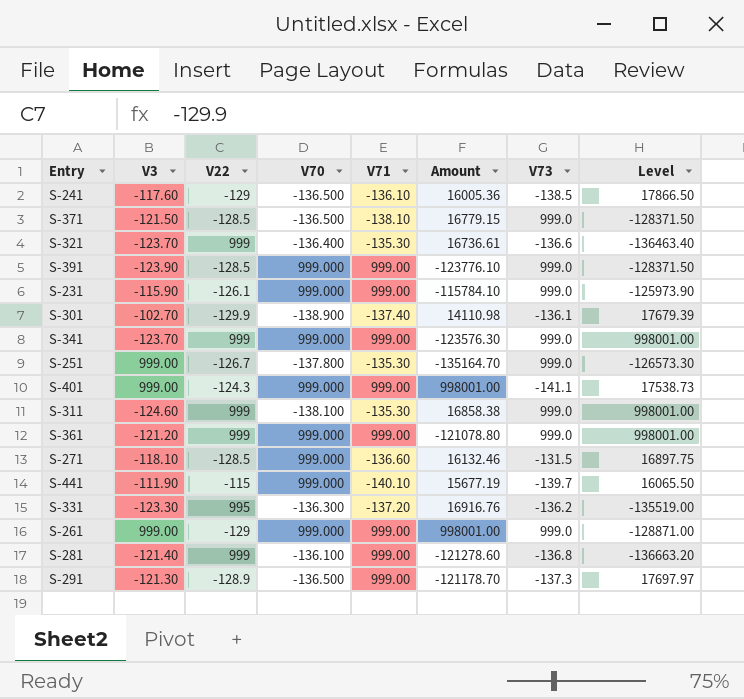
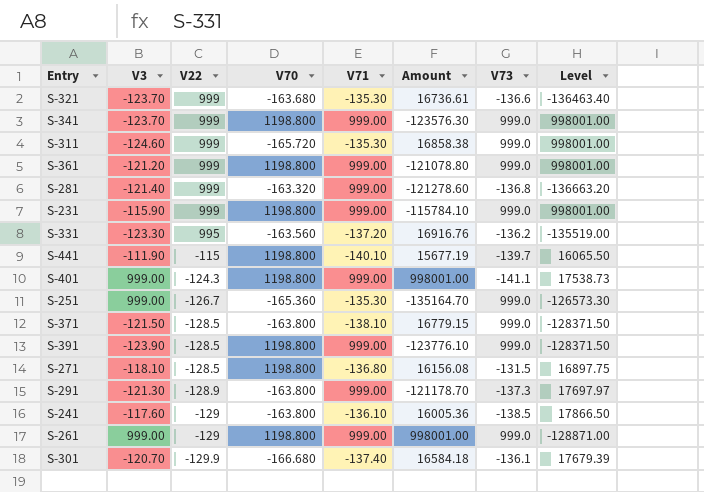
row order: none -> V22 descending
S-321 | V70: -136.400 -> -163.680
S-341 | V70: 999.000 -> 1198.800
S-311 | V70: -138.100 -> -165.720
S-361 | V70: 999.000 -> 1198.800
S-281 | V70: -136.100 -> -163.320
S-231 | V22: -126.1 -> 999
S-231 | V70: 999.000 -> 1198.800
S-231 | Level: -125973.90 -> 998001.00
S-331 | V70: -136.300 -> -163.560
S-441 | V70: 999.000 -> 1198.800
S-401 | V70: 999.000 -> 1198.800
S-251 | V70: -137.800 -> -165.360
S-371 | V70: -136.500 -> -163.800
S-391 | V70: 999.000 -> 1198.800
S-271 | V70: 999.000 -> 1198.800
S-271 | V71: -136.60 -> -136.80
S-271 | Amount: 16132.46 -> 16156.08
S-291 | V70: -136.500 -> -163.800
S-241 | V70: -136.500 -> -163.800
S-261 | V70: 999.000 -> 1198.800
S-301 | V3: -102.70 -> -120.70
S-301 | V70: -138.900 -> -166.680
S-301 | Amount: 14110.98 -> 16584.18

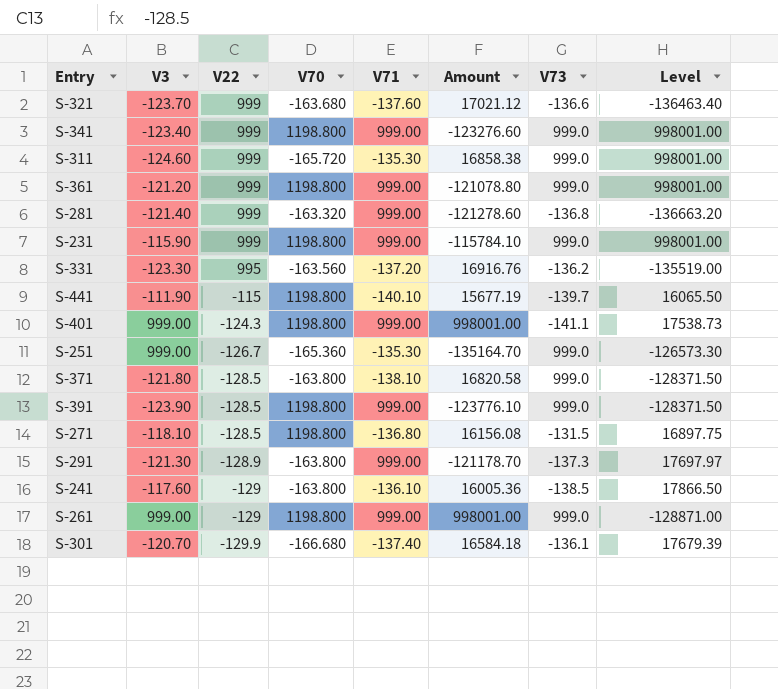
S-321 | V71: -135.30 -> -137.60
S-321 | Amount: 16736.61 -> 17021.12
S-341 | V3: -123.70 -> -123.40
S-341 | Amount: -123576.30 -> -123276.60
S-371 | V3: -121.50 -> -121.80
S-371 | Amount: 16779.15 -> 16820.58

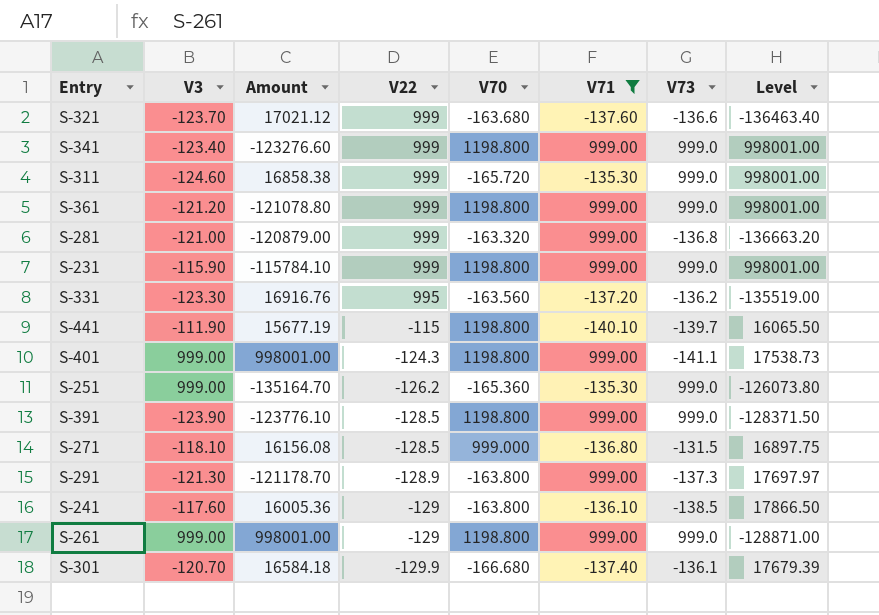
filter: none -> V71 != -138.10
column Amount | position: 6 -> 3
S-281 | V3: -121.40 -> -121.00
S-281 | Amount: -121278.60 -> -120879.00
S-251 | V22: -126.7 -> -126.2
S-251 | Level: -126573.30 -> -126073.80
S-271 | V70: 1198.800 -> 999.000

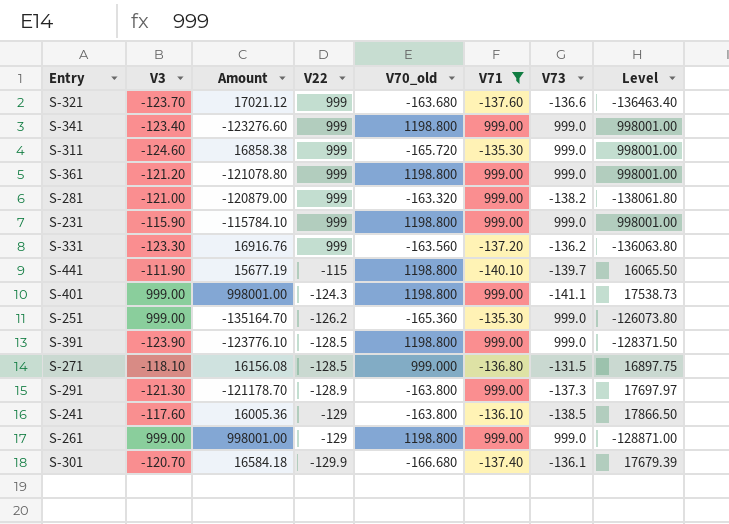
column name: V70 -> V70_old
S-281 | V73: -136.8 -> -138.2
S-281 | Level: -136663.20 -> -138061.80
S-331 | V22: 995 -> 999
S-331 | Level: -135519.00 -> -136063.80

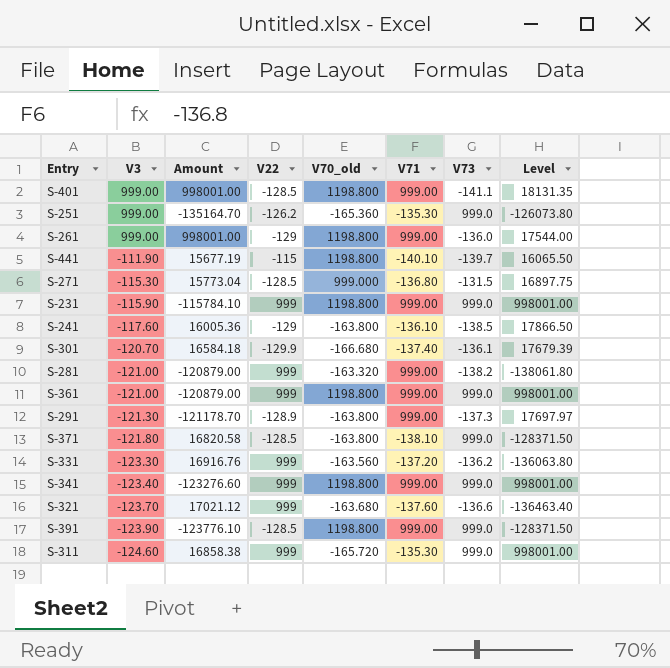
filter: V71 != -138.10 -> none
row order: V22 descending -> V3 descending
S-401 | V22: -124.3 -> -128.5
S-401 | Level: 17538.73 -> 18131.35
S-261 | V73: 999.0 -> -136.0
S-261 | Level: -128871.00 -> 17544.00
S-271 | V3: -118.10 -> -115.30
S-271 | Amount: 16156.08 -> 15773.04
S-361 | V3: -121.20 -> -121.00
S-361 | Amount: -121078.80 -> -120879.00

